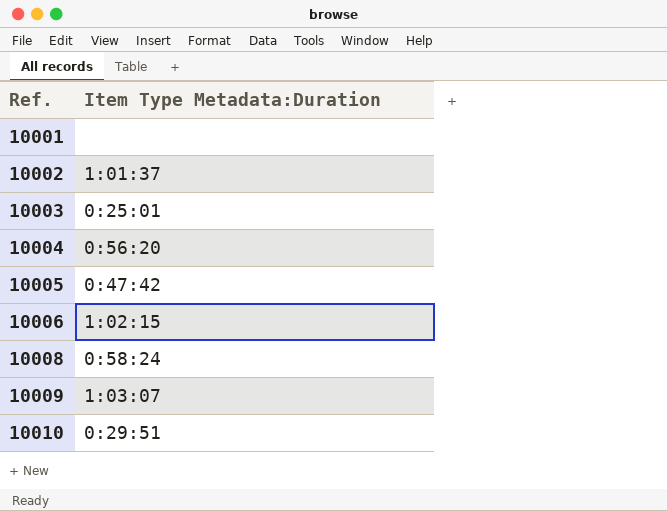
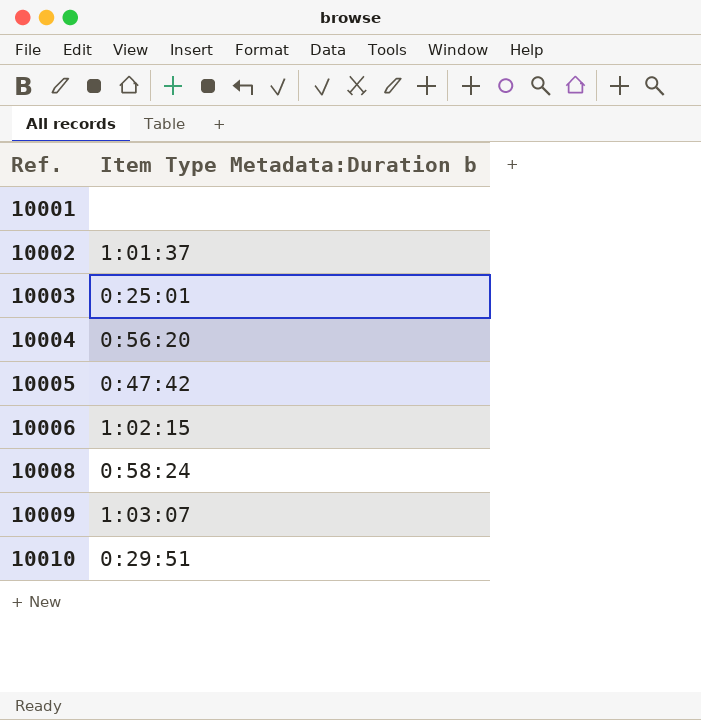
column name: Item Type Metadata:Duration -> Item Type Metadata:Duration b

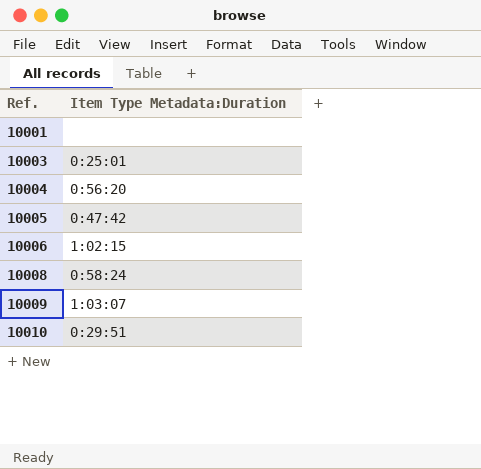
column name: Item Type Metadata:Duration b -> Item Type Metadata:Duration
row 10002: 1:01:37 -> none

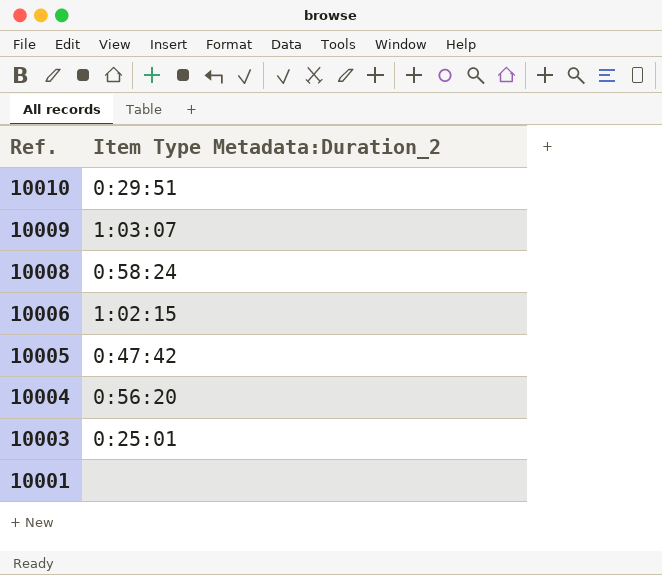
row order: Ref. ascending -> Ref. descending
column name: Item Type Metadata:Duration -> Item Type Metadata:Duration_2

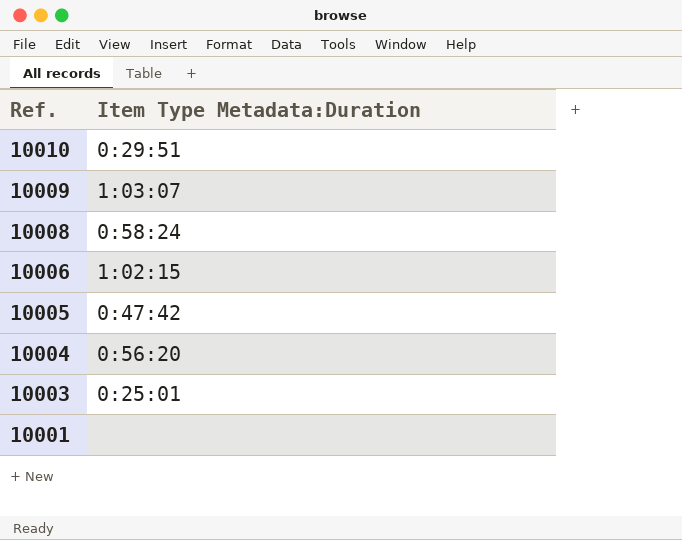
column name: Item Type Metadata:Duration_2 -> Item Type Metadata:Duration

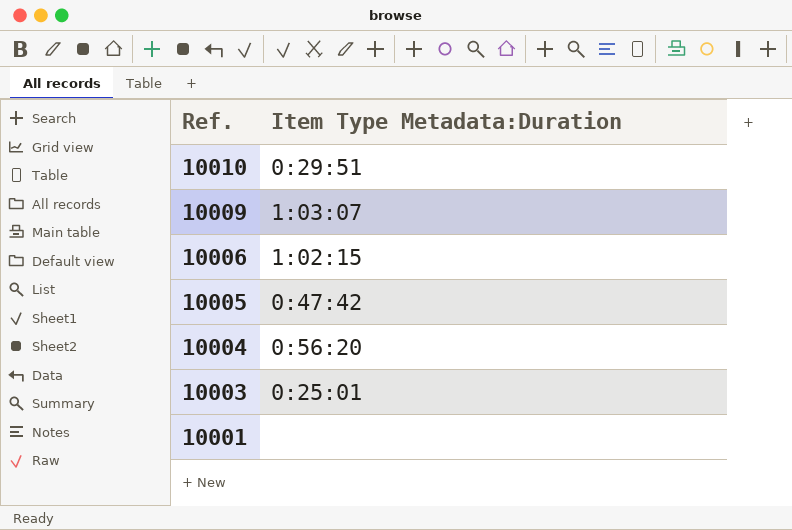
row 10008: 0:58:24 -> none

